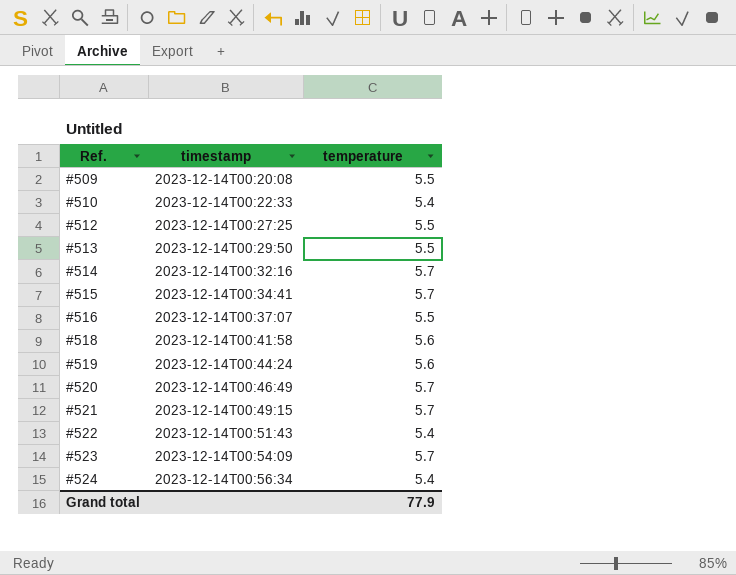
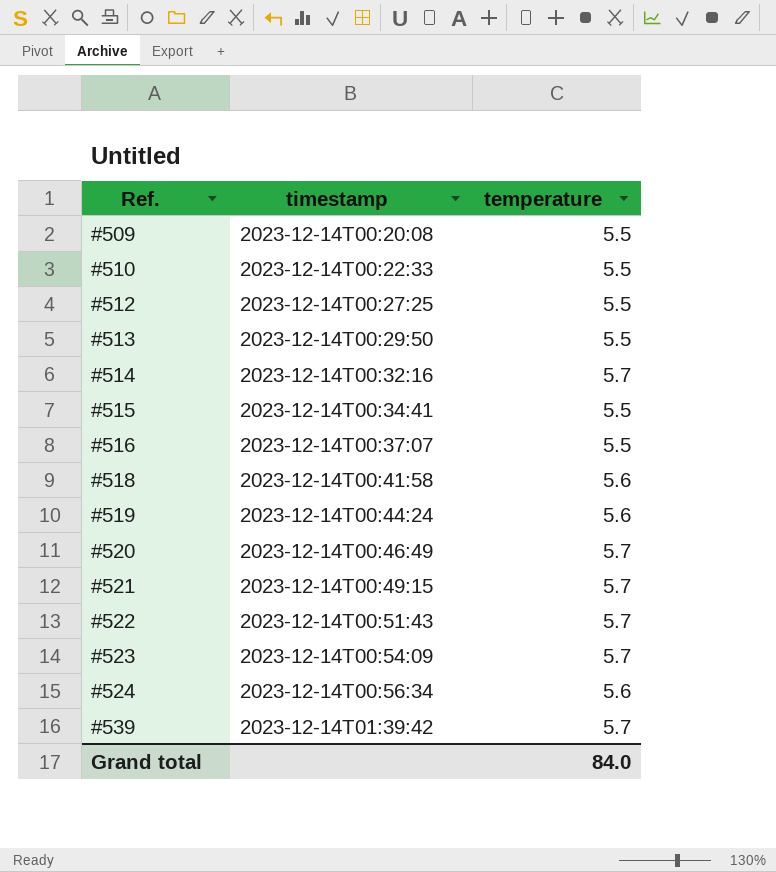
#510 | temperature: 5.4 -> 5.5
#515 | temperature: 5.7 -> 5.5
#522 | temperature: 5.4 -> 5.7
#524 | temperature: 5.4 -> 5.6
row #539: none -> 2023-12-14T01:39:42 | 5.7
Grand total | temperature: 77.9 -> 84.0

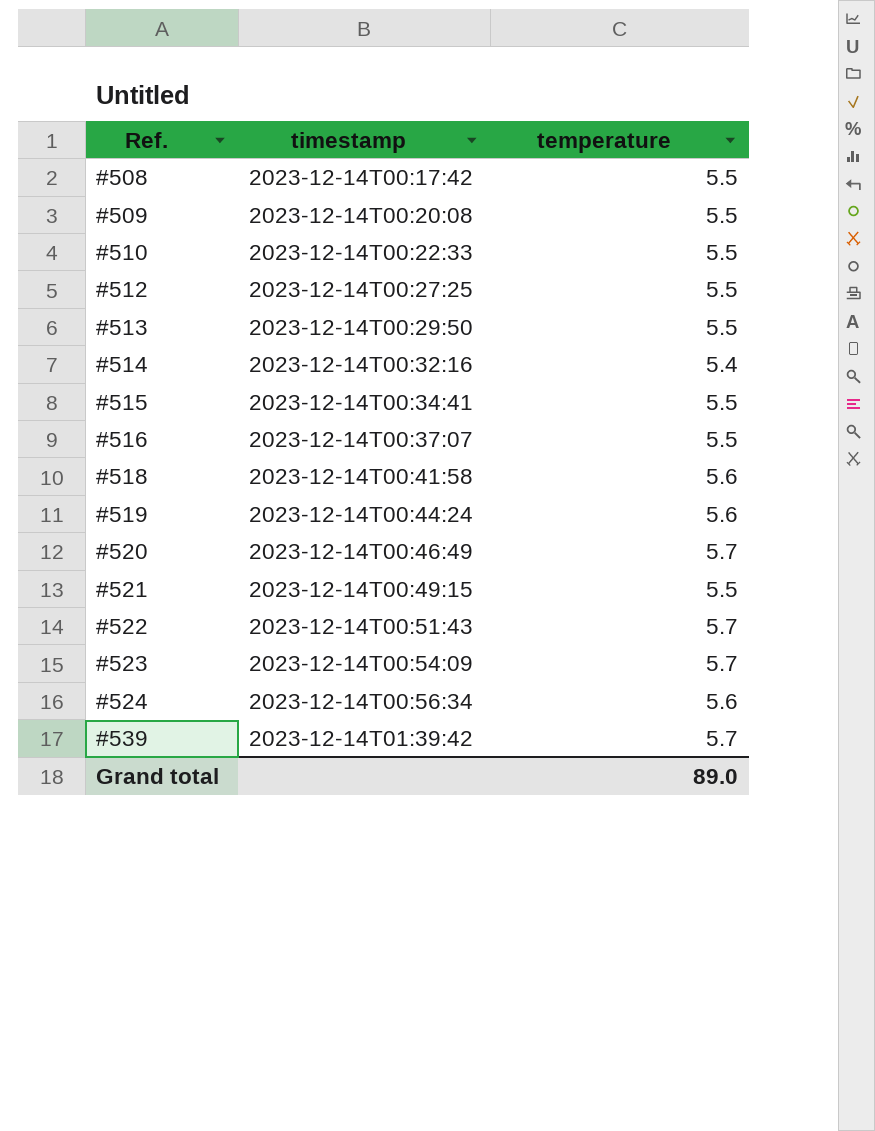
row #508: none -> 2023-12-14T00:17:42 | 5.5
#514 | temperature: 5.7 -> 5.4
#521 | temperature: 5.7 -> 5.5
Grand total | temperature: 84.0 -> 89.0

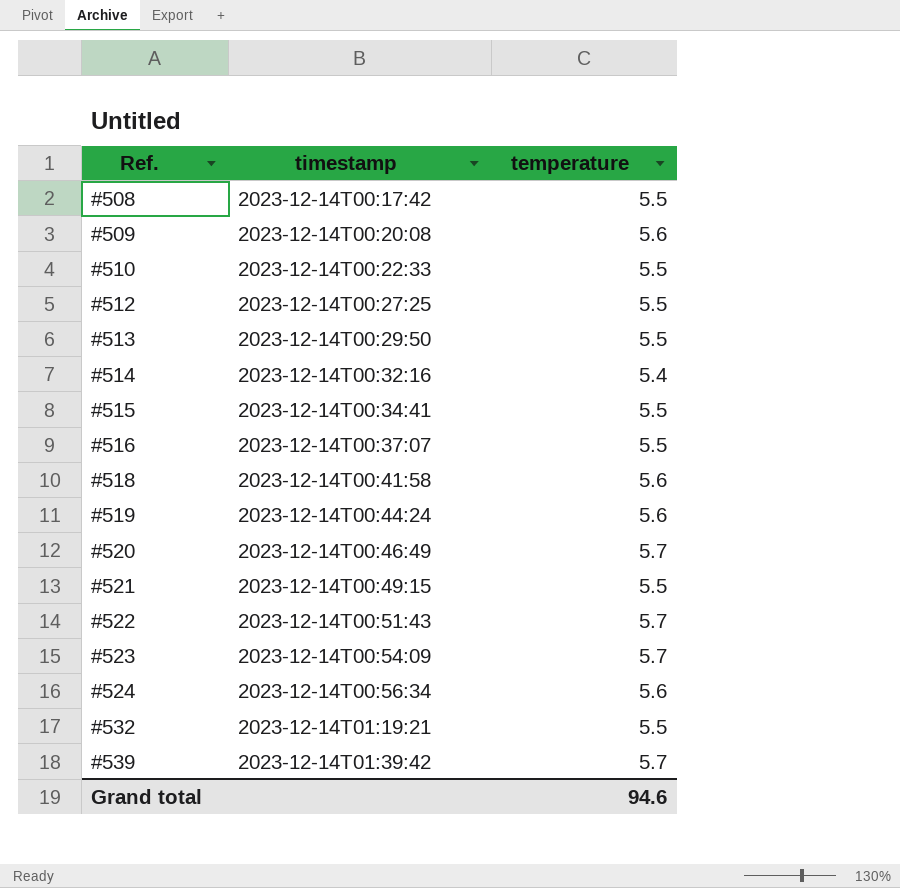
#509 | temperature: 5.5 -> 5.6
row #532: none -> 2023-12-14T01:19:21 | 5.5
Grand total | temperature: 89.0 -> 94.6

